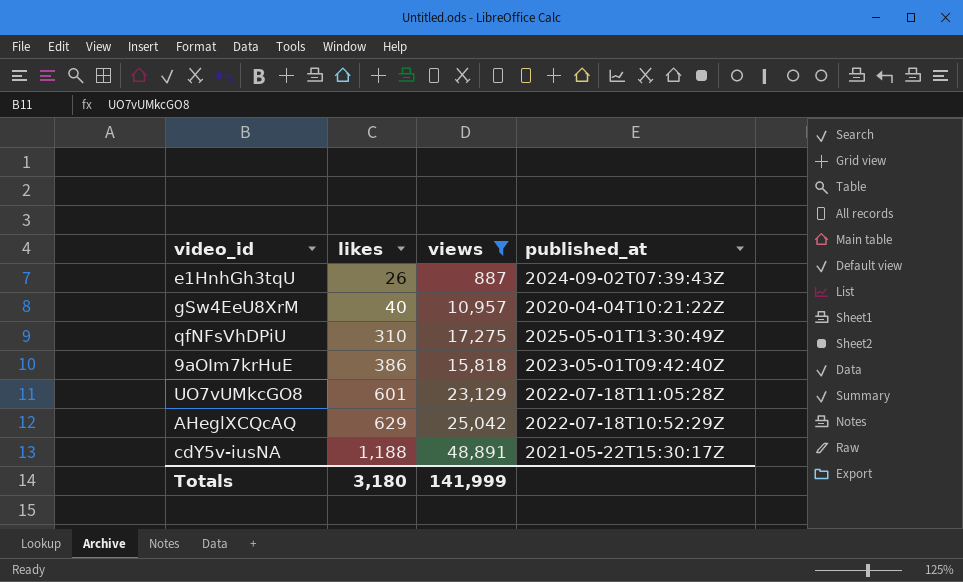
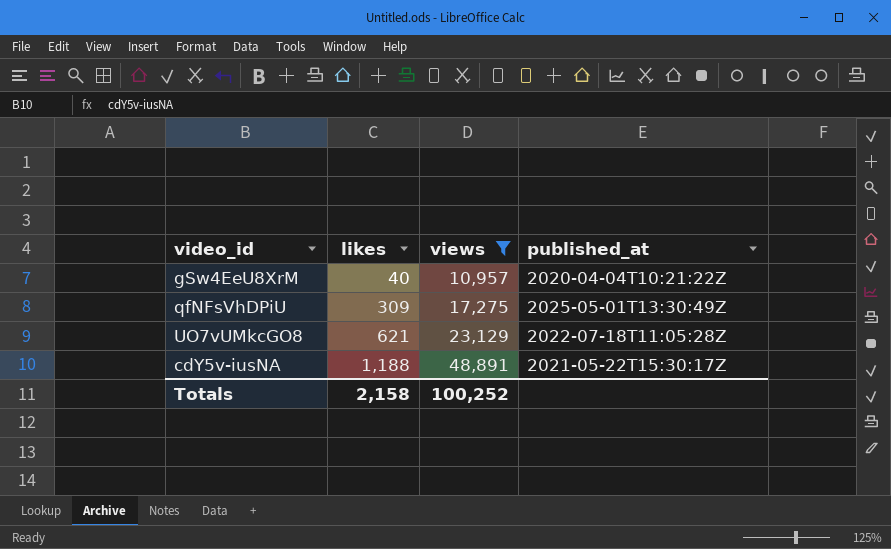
row e1HnhGh3tqU: 26 | 887 | 2024-09-02T07:39:43Z -> none
row 9aOIm7krHuE: 386 | 15,818 | 2023-05-01T09:42:40Z -> none
row AHeglXCQcAQ: 629 | 25,042 | 2022-07-18T10:52:29Z -> none
qfNFsVhDPiU | likes: 310 -> 309
UO7vUMkcGO8 | likes: 601 -> 621
Totals | likes: 3,180 -> 2,158
Totals | views: 141,999 -> 100,252

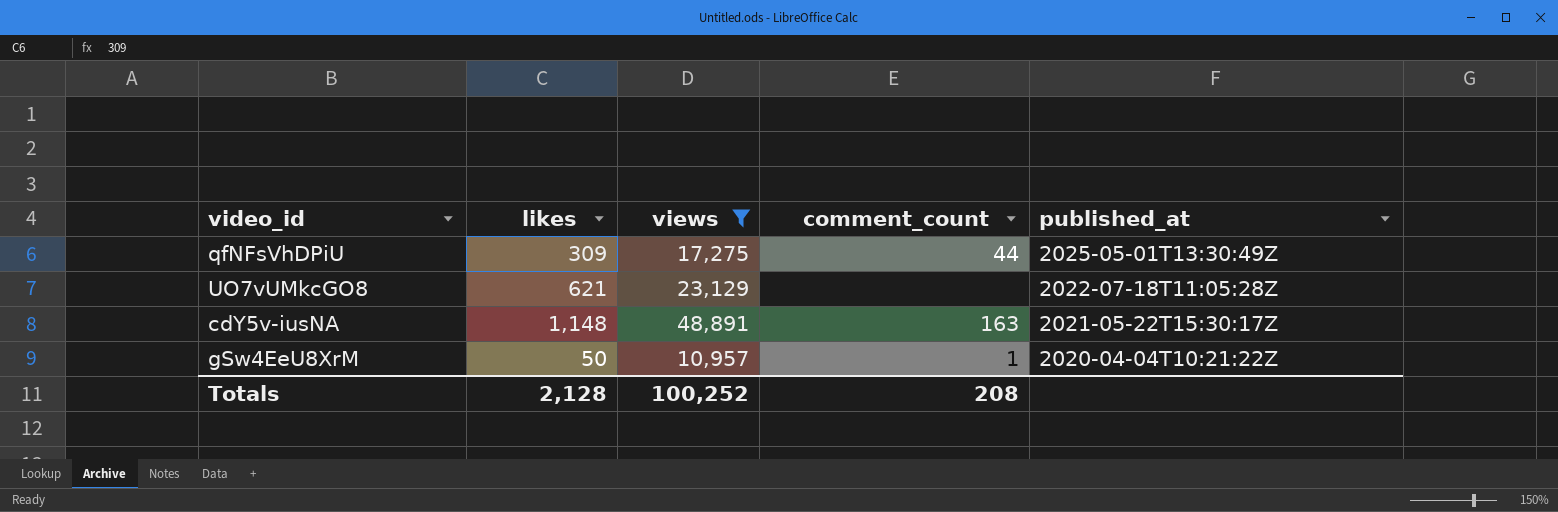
row order: likes ascending -> published_at descending
column comment_count | position: none -> 4
cdY5v-iusNA | likes: 1,188 -> 1,148
gSw4EeU8XrM | likes: 40 -> 50
Totals | likes: 2,158 -> 2,128

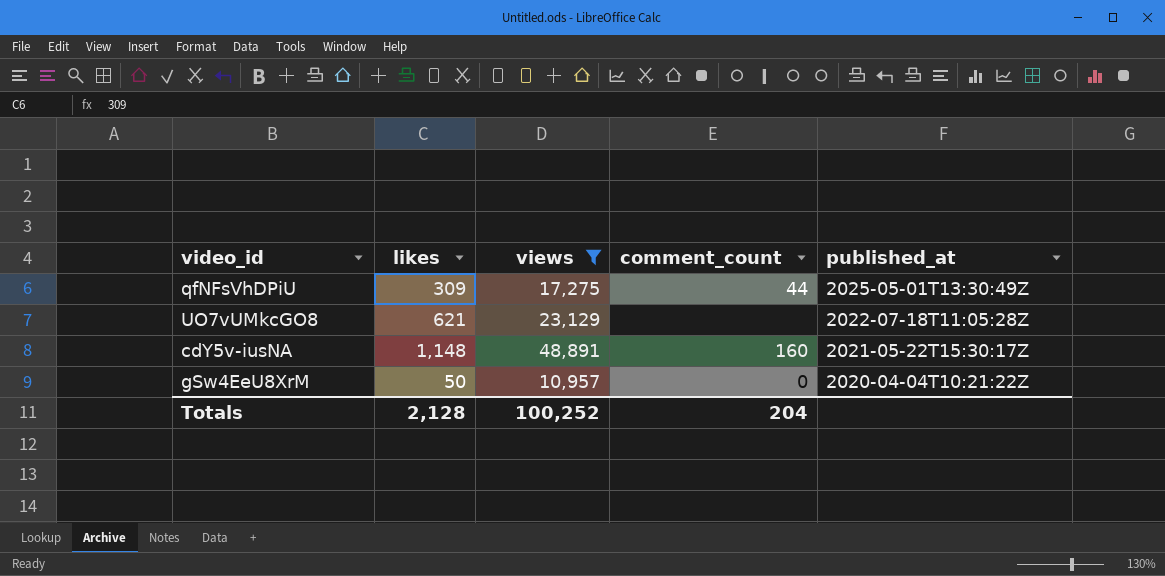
cdY5v-iusNA | comment_count: 163 -> 160
gSw4EeU8XrM | comment_count: 1 -> 0
Totals | comment_count: 208 -> 204

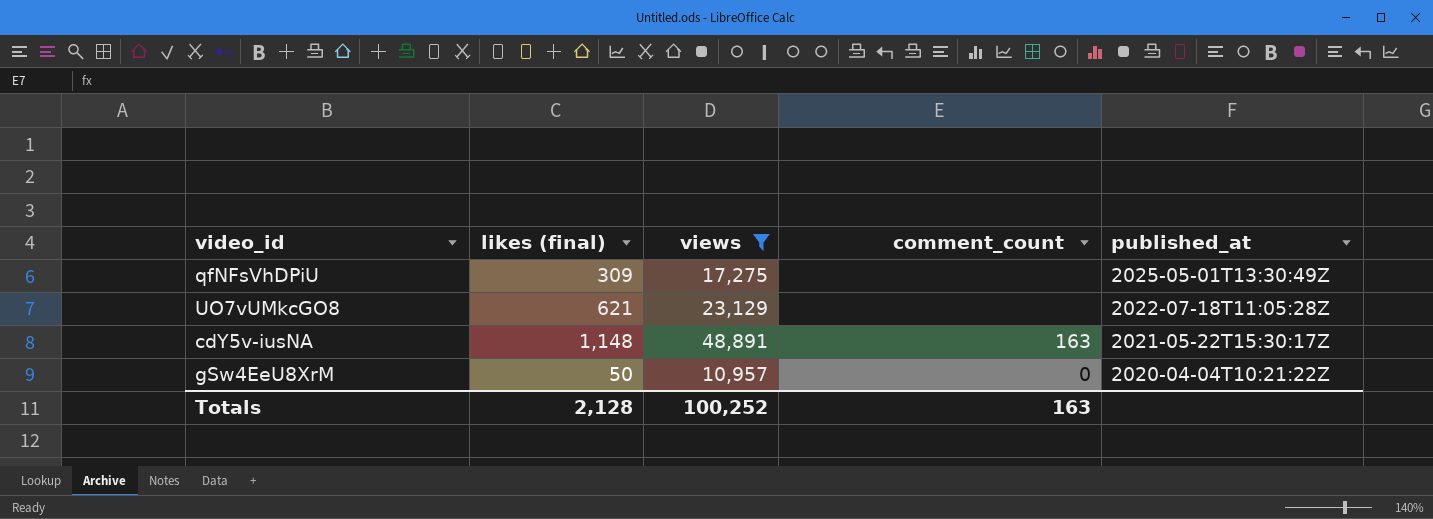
column name: likes -> likes (final)
qfNFsVhDPiU | comment_count: 44 -> none
cdY5v-iusNA | comment_count: 160 -> 163
Totals | comment_count: 204 -> 163

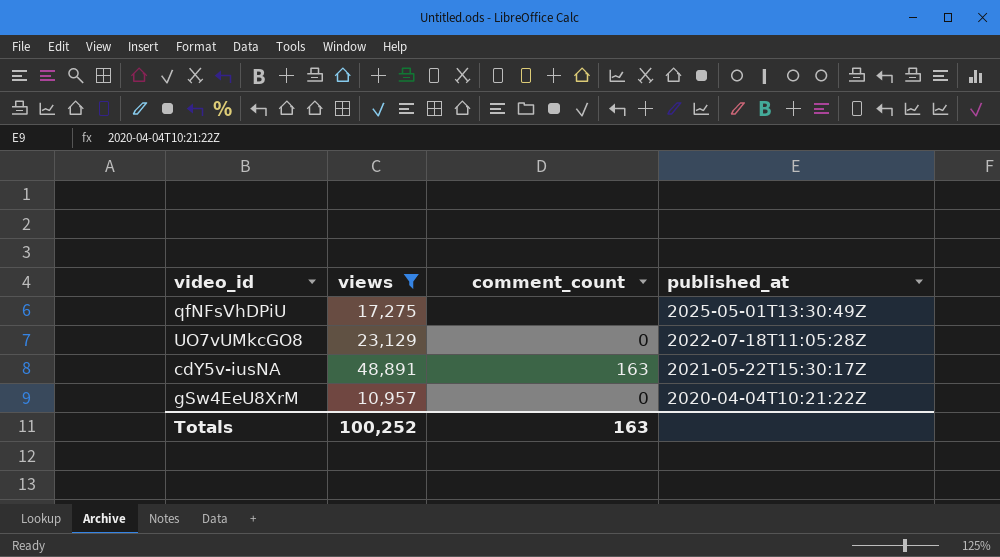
column likes (final) | position: 2 -> none
UO7vUMkcGO8 | comment_count: none -> 0

